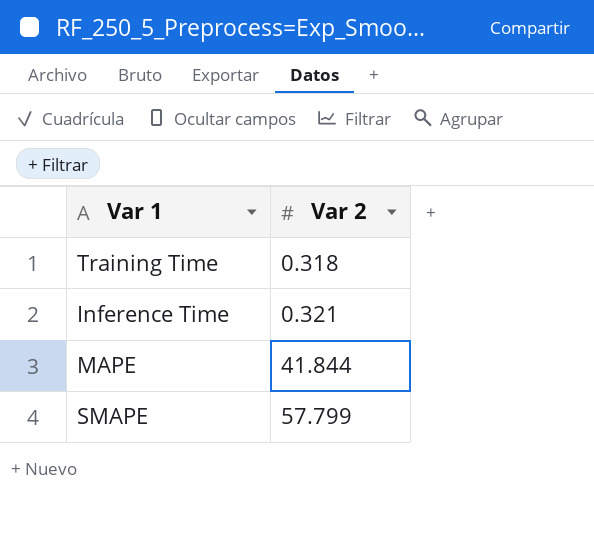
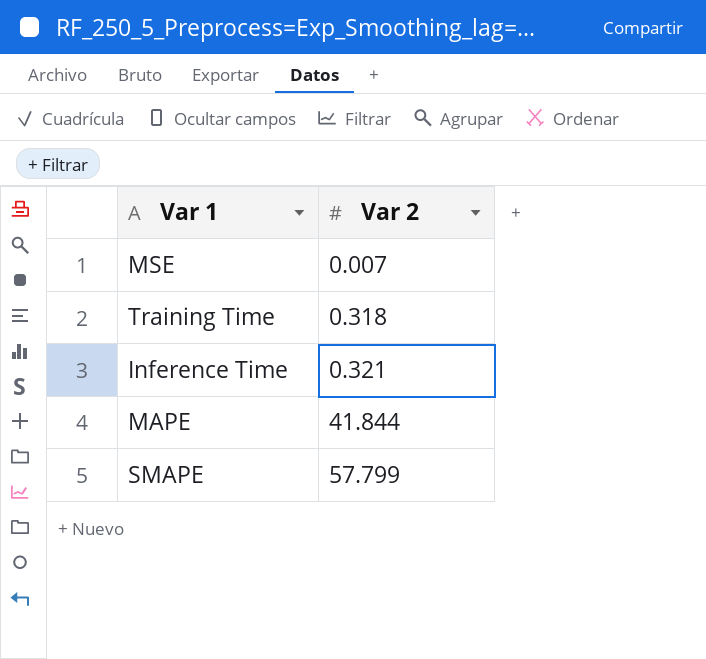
row MSE: none -> 0.007

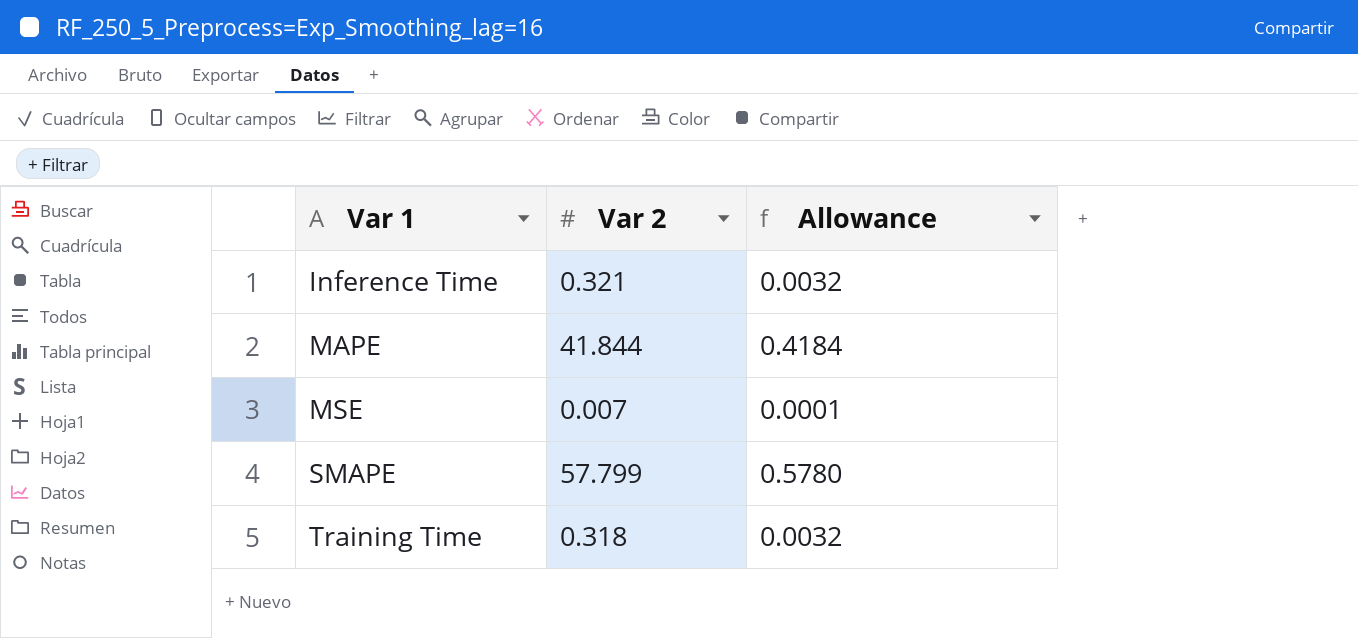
row order: Var 2 ascending -> Var 1 ascending
column Allowance | formula: none -> [Var 2] * 0.01

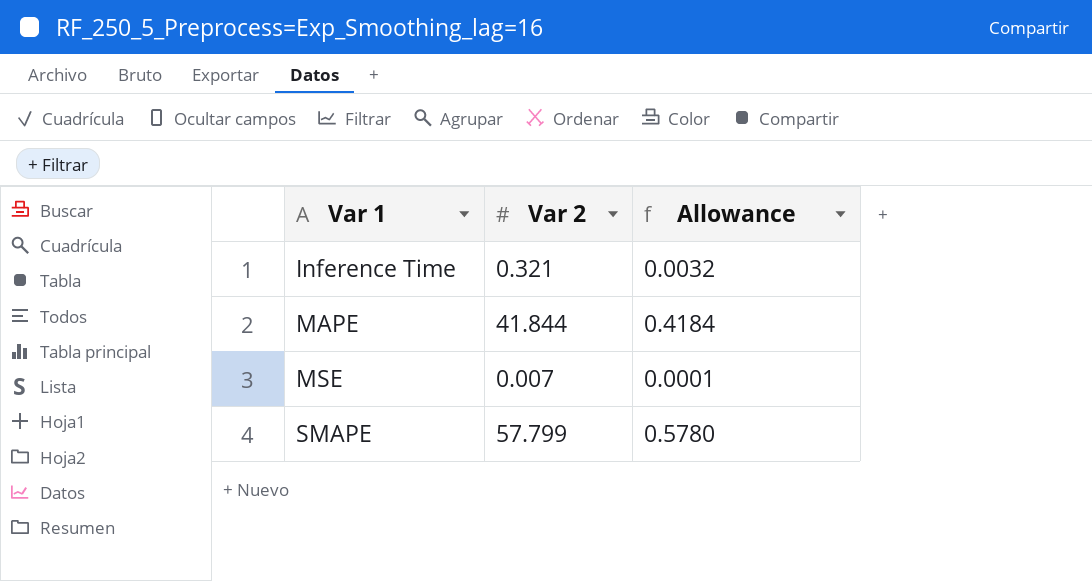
row Training Time: 0.318 | 0.0032 -> none

